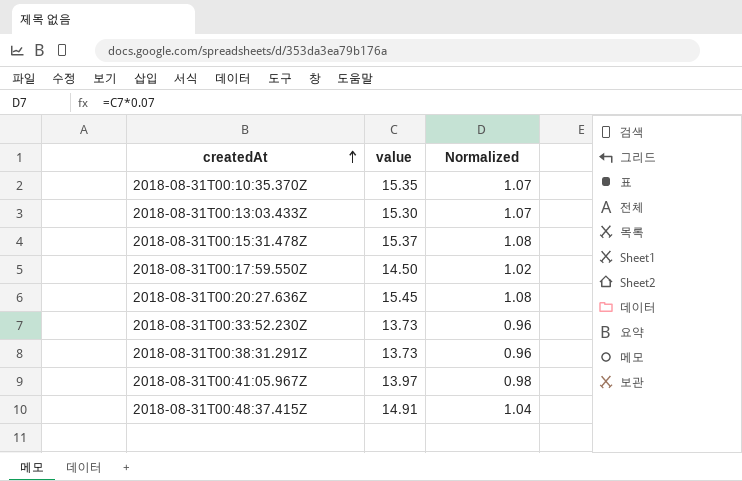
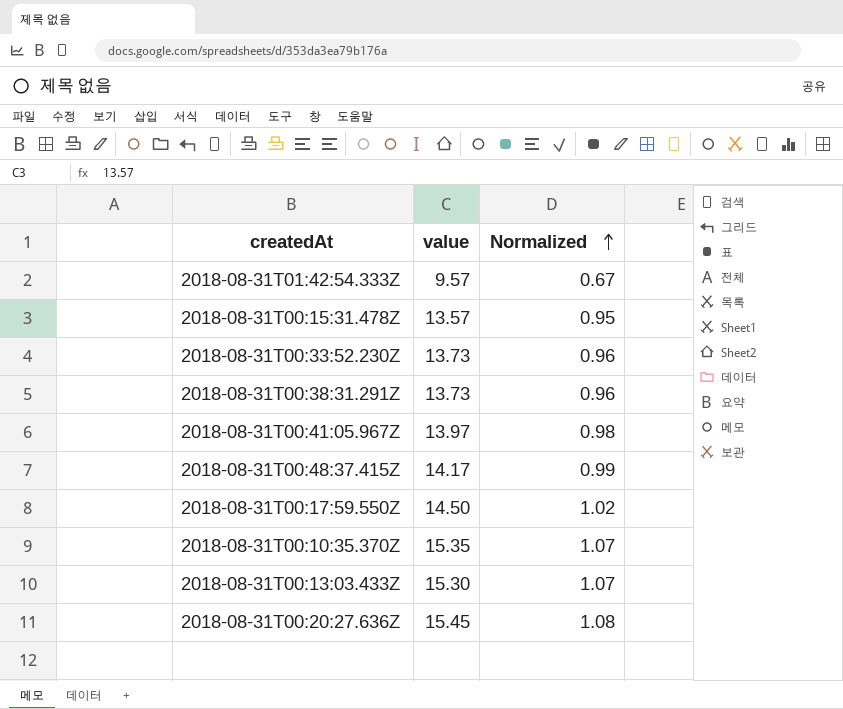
row order: createdAt ascending -> Normalized ascending
row 2018-08-31T01:42:54.333Z: none -> 9.57 | 0.67
2018-08-31T00:15:31.478Z | value: 15.37 -> 13.57
2018-08-31T00:15:31.478Z | Normalized: 1.08 -> 0.95
2018-08-31T00:48:37.415Z | value: 14.91 -> 14.17
2018-08-31T00:48:37.415Z | Normalized: 1.04 -> 0.99

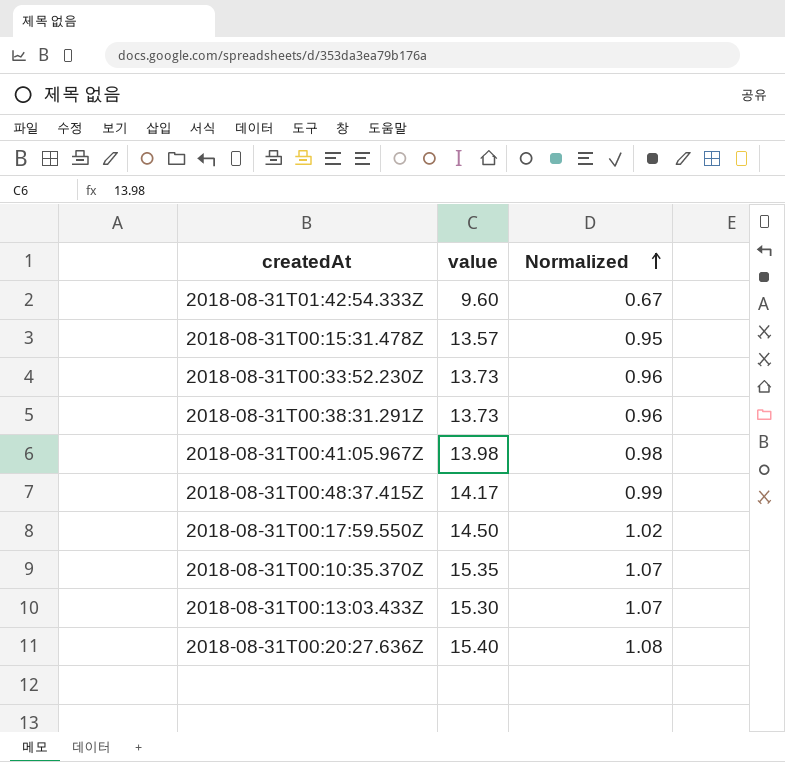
2018-08-31T01:42:54.333Z | value: 9.57 -> 9.60
2018-08-31T00:41:05.967Z | value: 13.97 -> 13.98
2018-08-31T00:20:27.636Z | value: 15.45 -> 15.40

